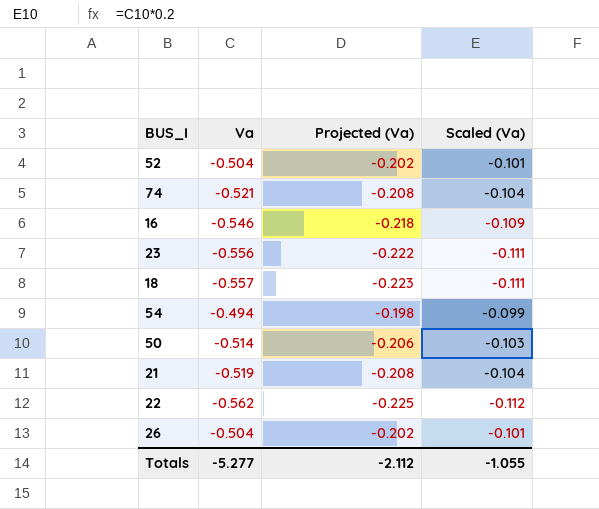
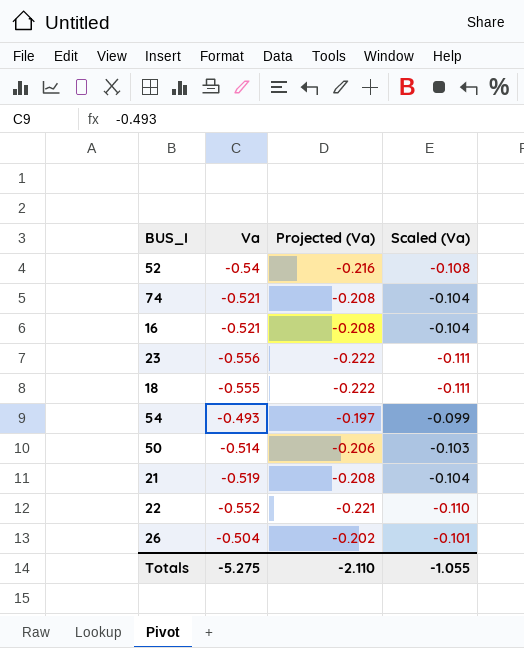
52 | Va: -0.504 -> -0.54
52 | Projected (Va): -0.202 -> -0.216
52 | Scaled (Va): -0.101 -> -0.108
16 | Va: -0.546 -> -0.521
16 | Projected (Va): -0.218 -> -0.208
16 | Scaled (Va): -0.109 -> -0.104
18 | Va: -0.557 -> -0.555
18 | Projected (Va): -0.223 -> -0.222
54 | Va: -0.494 -> -0.493
54 | Projected (Va): -0.198 -> -0.197
22 | Va: -0.562 -> -0.552
22 | Projected (Va): -0.225 -> -0.221
22 | Scaled (Va): -0.112 -> -0.110
Totals | Va: -5.277 -> -5.275
Totals | Projected (Va): -2.112 -> -2.110

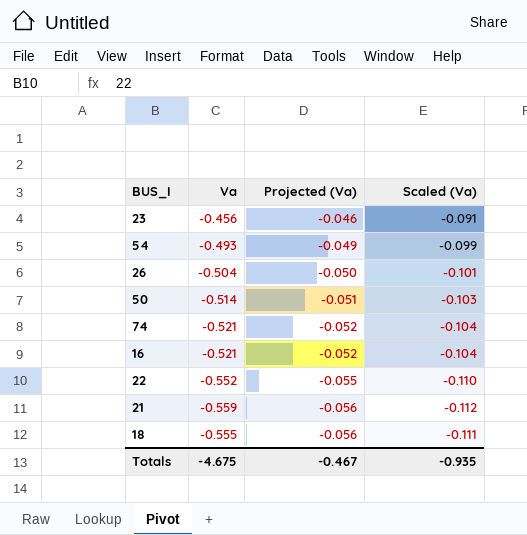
row order: none -> Projected (Va) descending
column Projected (Va) | formula: [Va] * 0.4 -> [Va] * 0.1
row 52: -0.54 | -0.216 | -0.108 -> none
23 | Va: -0.556 -> -0.456
23 | Scaled (Va): -0.111 -> -0.091
21 | Va: -0.519 -> -0.559
21 | Scaled (Va): -0.104 -> -0.112
Totals | Va: -5.275 -> -4.675
Totals | Projected (Va): -2.110 -> -0.467
Totals | Scaled (Va): -1.055 -> -0.935

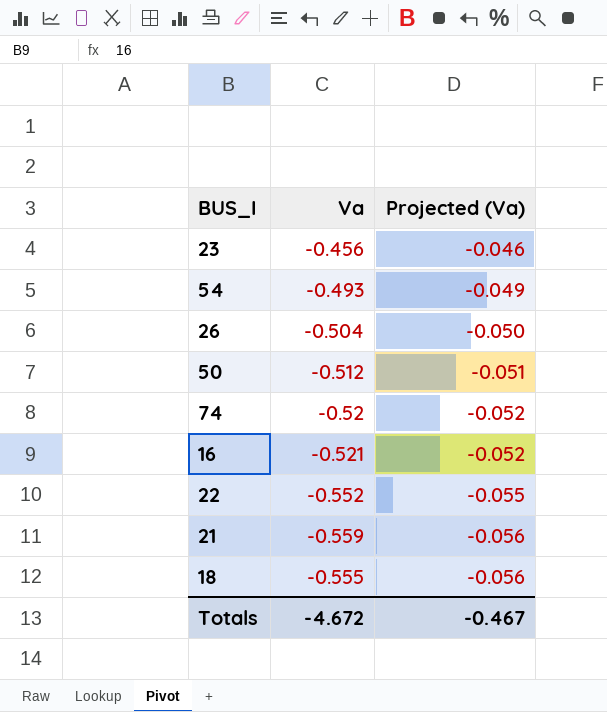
column Scaled (Va) | formula: [Va] * 0.2 -> none
50 | Va: -0.514 -> -0.512
74 | Va: -0.521 -> -0.52
Totals | Va: -4.675 -> -4.672

